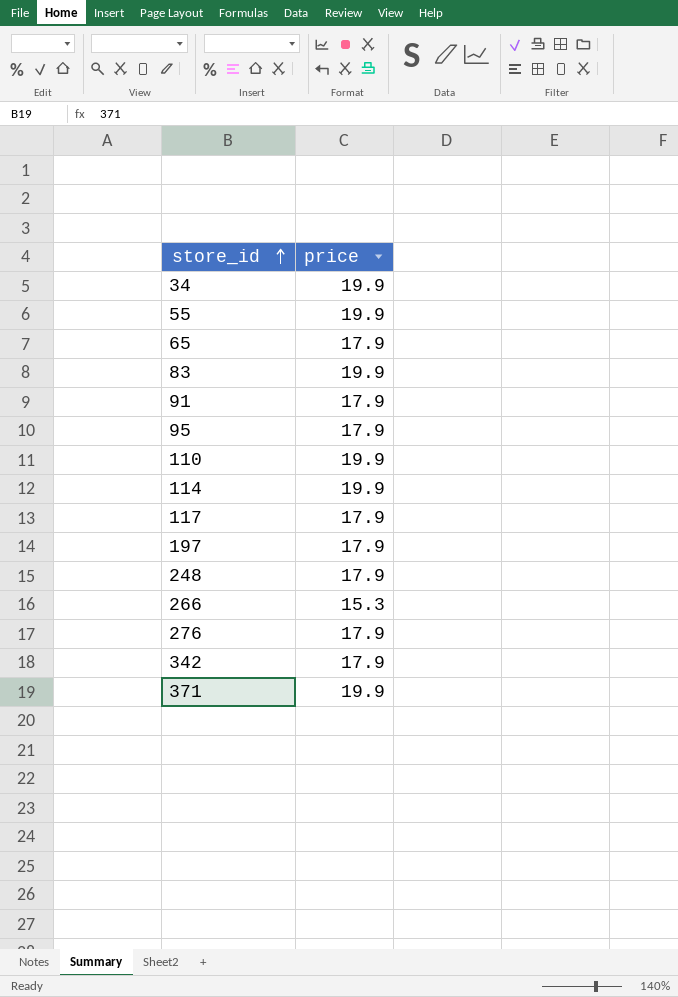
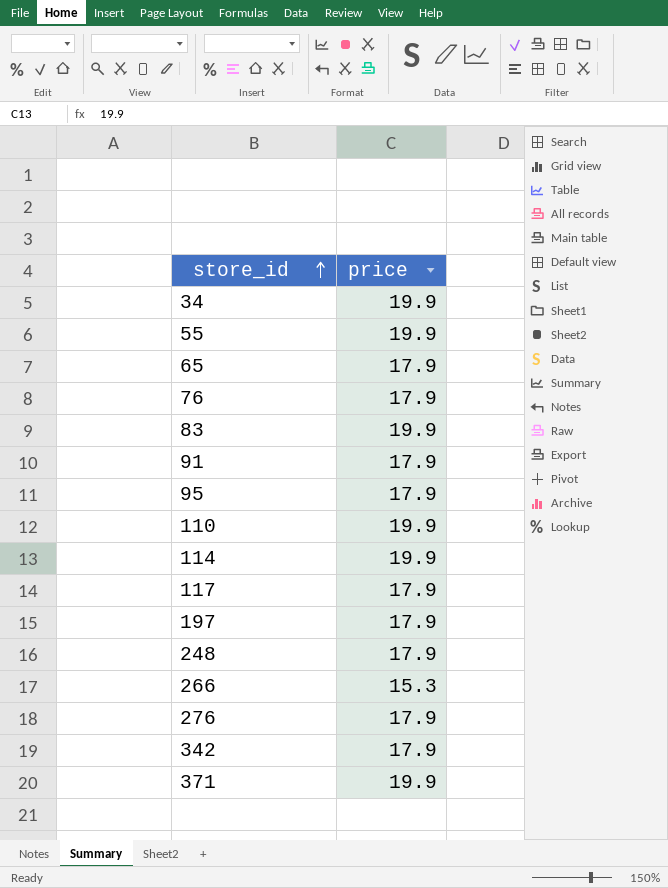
row 76: none -> 17.9

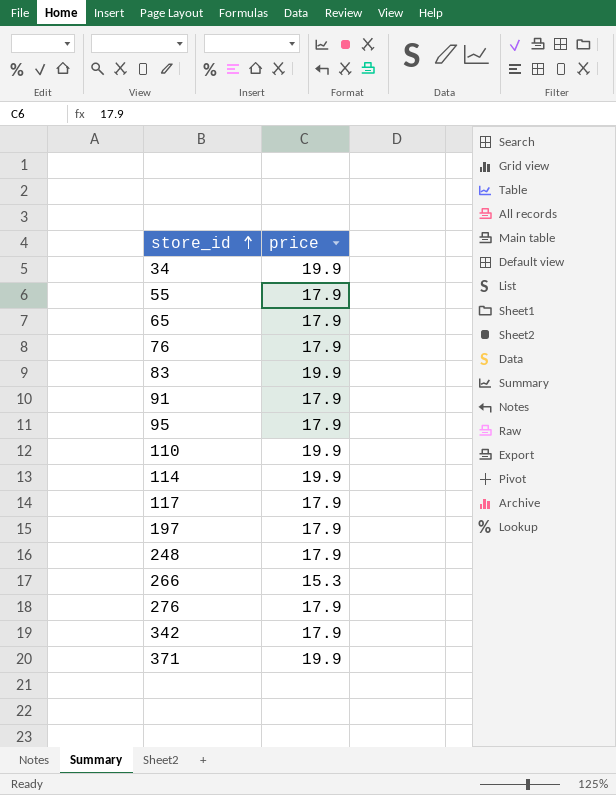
55 | price: 19.9 -> 17.9

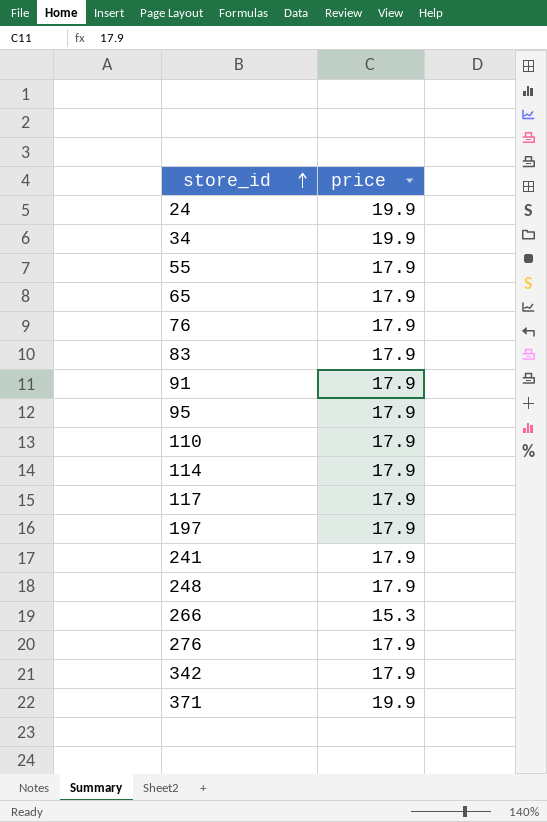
row 24: none -> 19.9
83 | price: 19.9 -> 17.9
110 | price: 19.9 -> 17.9
114 | price: 19.9 -> 17.9
row 241: none -> 17.9

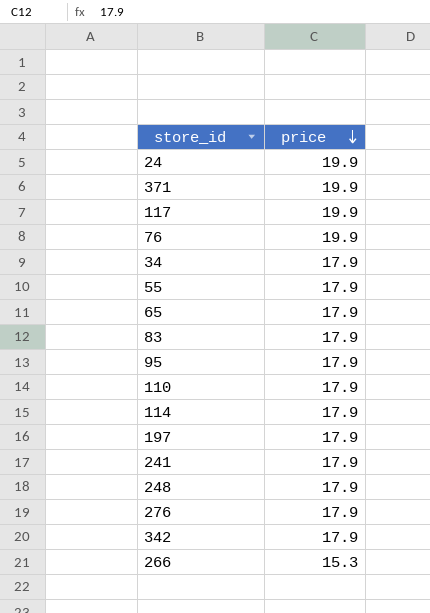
row order: store_id ascending -> price descending
row 91: 17.9 -> none
117 | price: 17.9 -> 19.9
76 | price: 17.9 -> 19.9
34 | price: 19.9 -> 17.9

